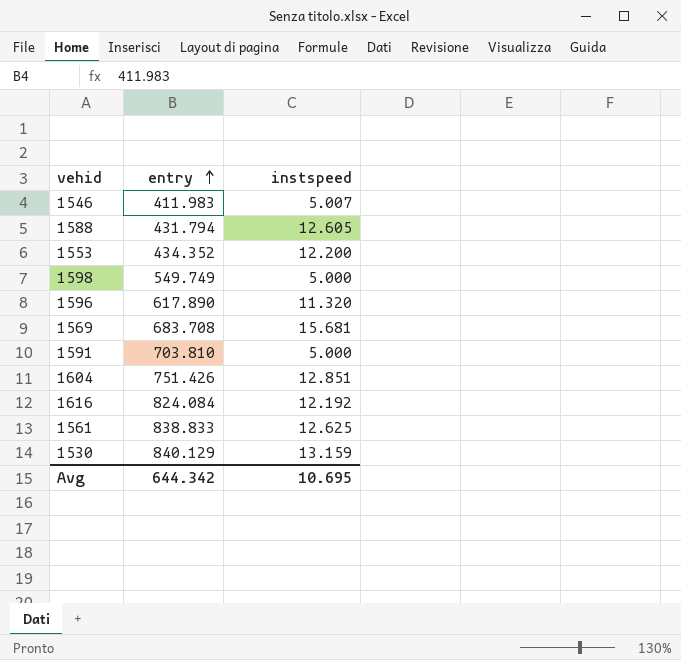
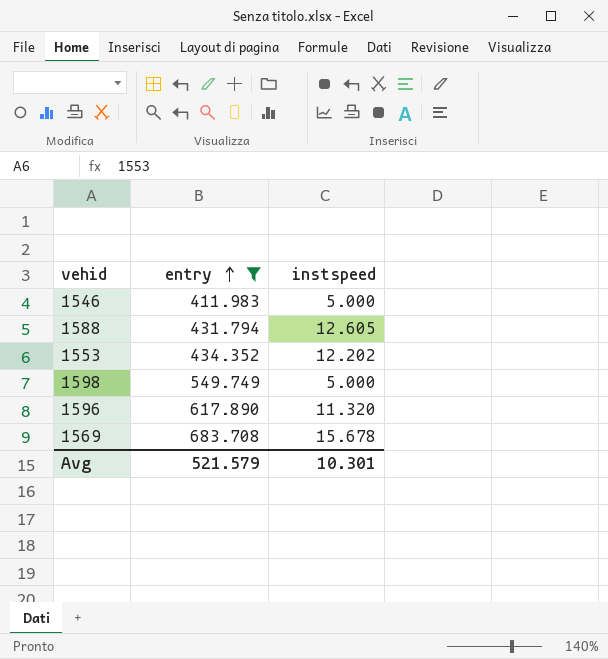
filter: none -> entry <= 683.708
1546 | instspeed: 5.007 -> 5.000
1553 | instspeed: 12.200 -> 12.202
1569 | instspeed: 15.681 -> 15.678
Avg | entry: 644.342 -> 521.579
Avg | instspeed: 10.695 -> 10.301

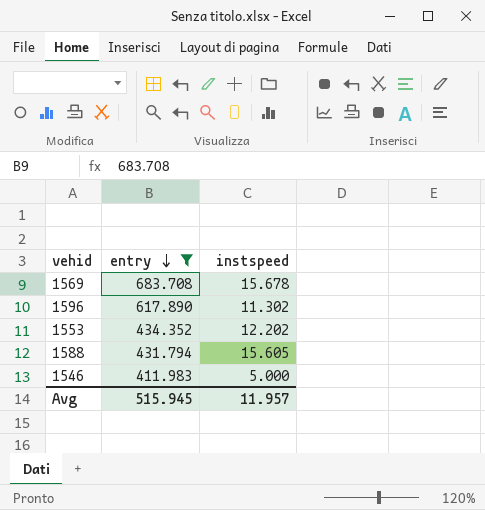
row order: entry ascending -> entry descending
row 1598: 549.749 | 5.000 -> none
1596 | instspeed: 11.320 -> 11.302
1588 | instspeed: 12.605 -> 15.605
Avg | entry: 521.579 -> 515.945
Avg | instspeed: 10.301 -> 11.957

